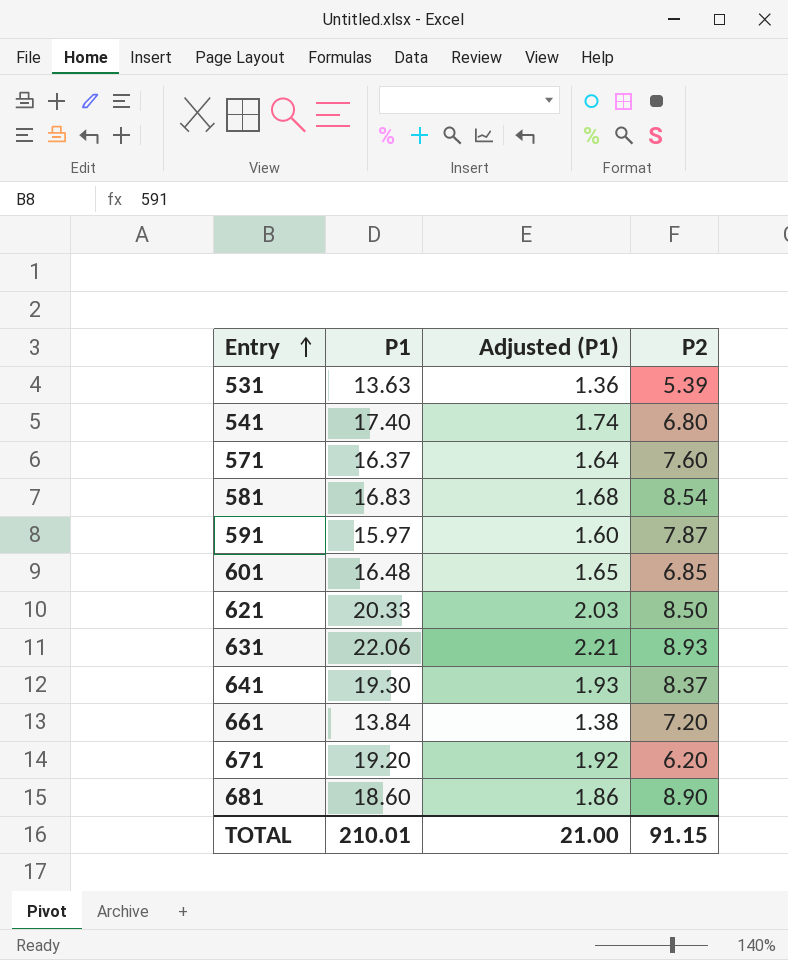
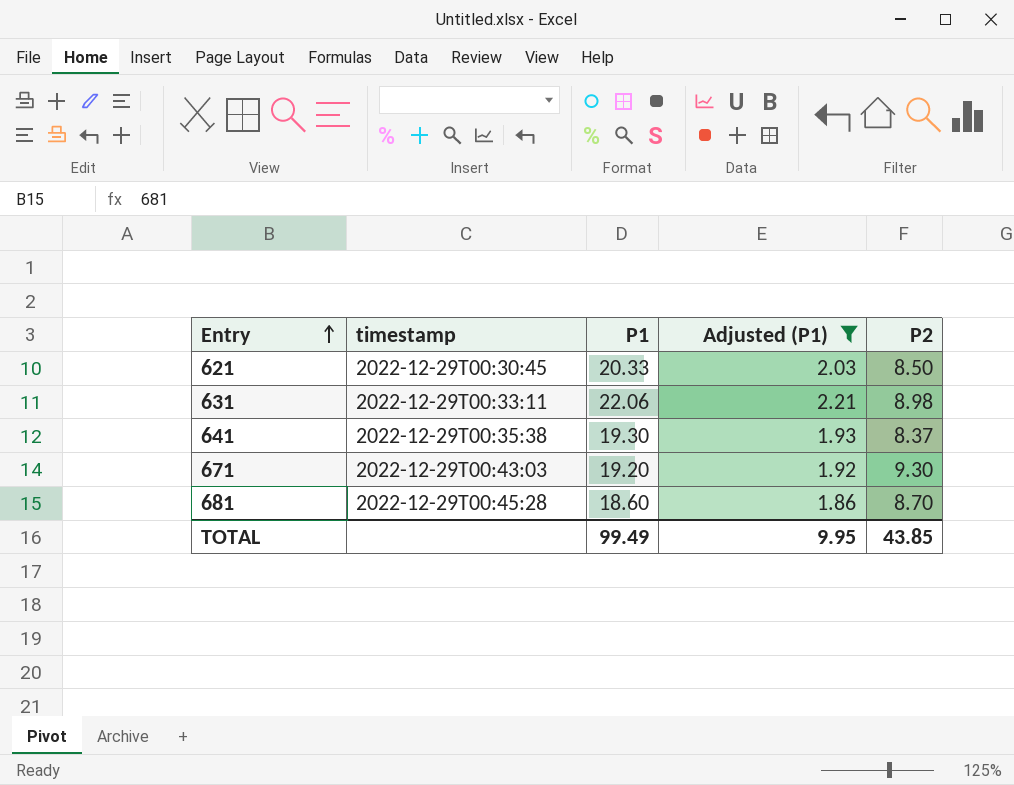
filter: none -> Adjusted (P1) >= 1.86
column timestamp | position: none -> 2
631 | P2: 8.93 -> 8.98
671 | P2: 6.20 -> 9.30
681 | P2: 8.90 -> 8.70
TOTAL | P1: 210.01 -> 99.49
TOTAL | Adjusted (P1): 21.00 -> 9.95
TOTAL | P2: 91.15 -> 43.85

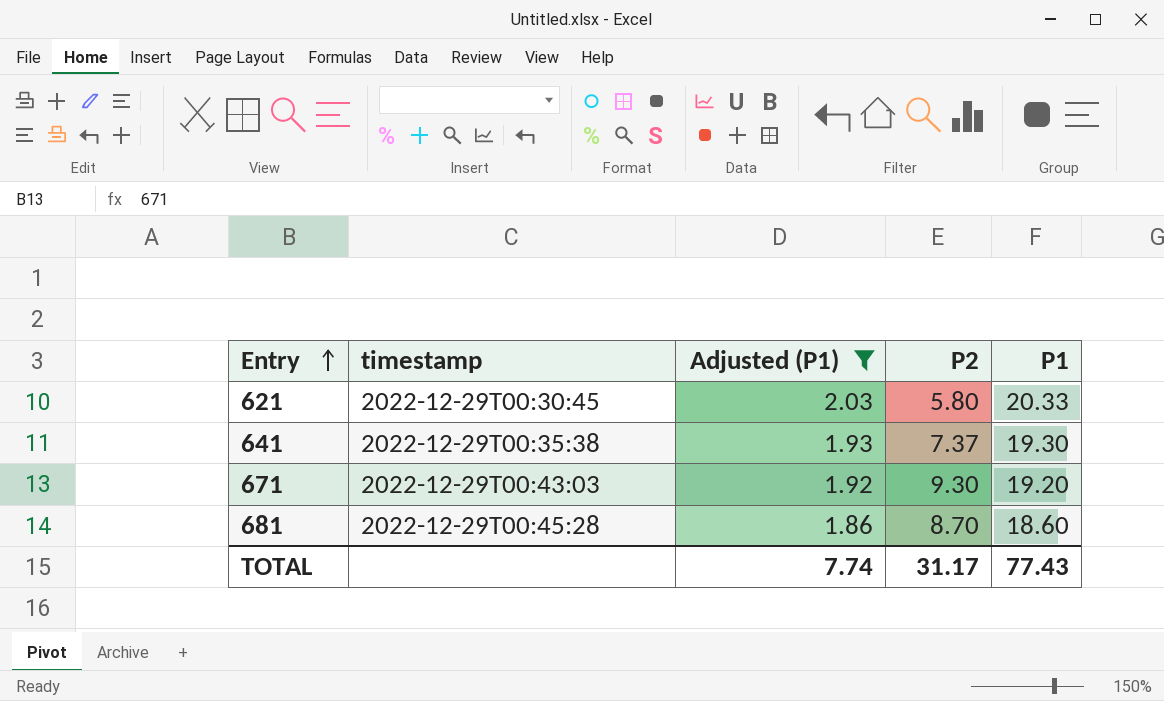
column P1 | position: 3 -> 5
row 631: 2022-12-29T00:33:11 | 22.06 | 2.21 | 8.98 -> none
621 | P2: 8.50 -> 5.80
641 | P2: 8.37 -> 7.37
TOTAL | Adjusted (P1): 9.95 -> 7.74
TOTAL | P2: 43.85 -> 31.17
TOTAL | P1: 99.49 -> 77.43

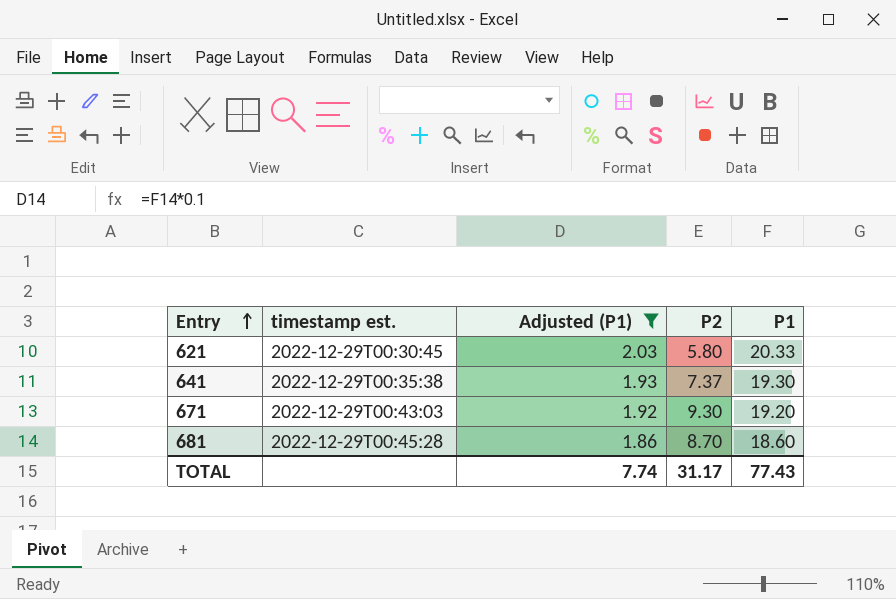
column name: timestamp -> timestamp est.

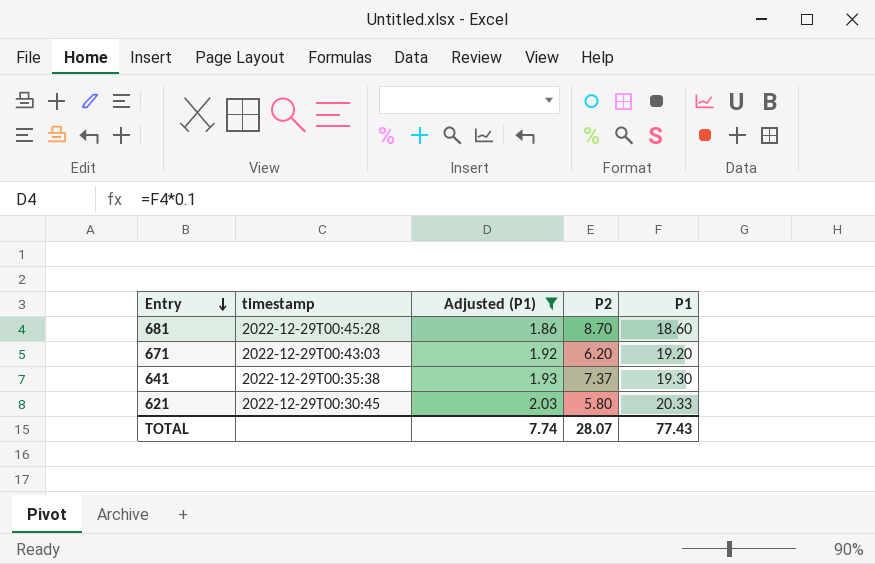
row order: Entry ascending -> Entry descending
column name: timestamp est. -> timestamp
671 | P2: 9.30 -> 6.20
TOTAL | P2: 31.17 -> 28.07

